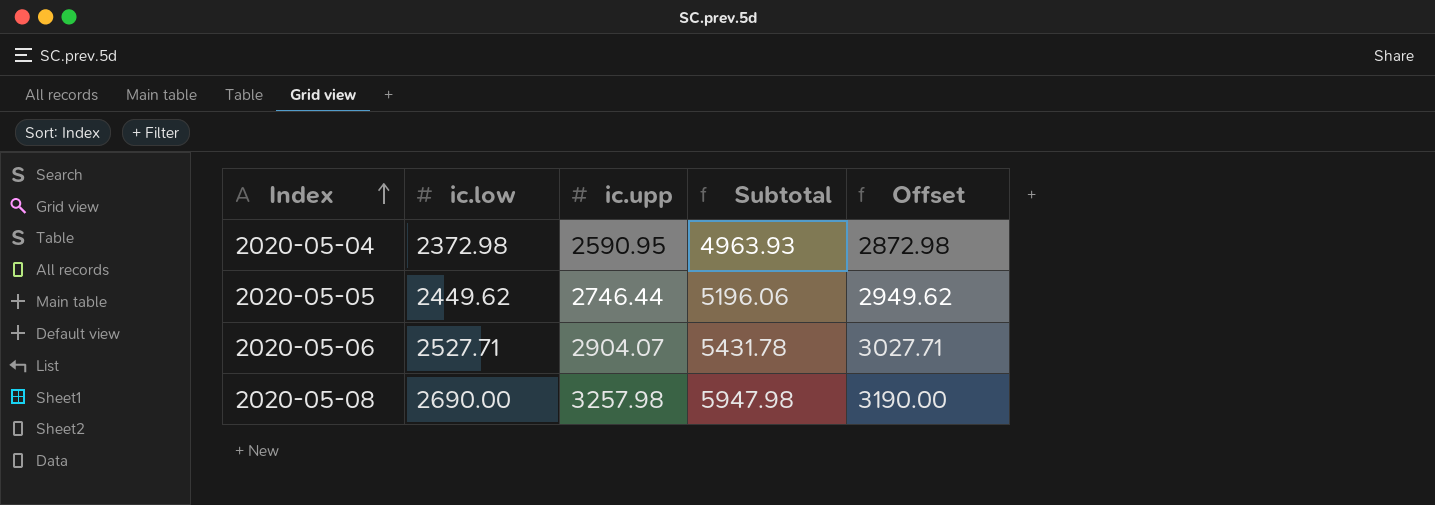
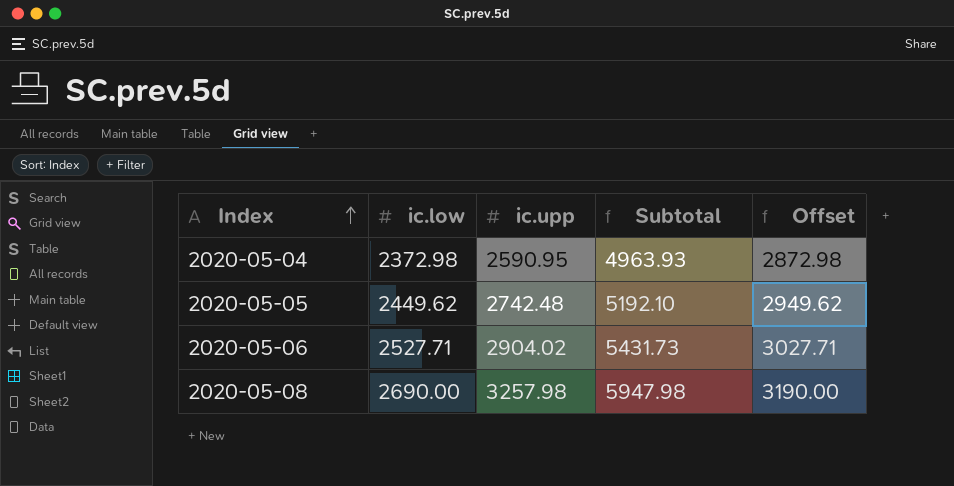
2020-05-05 | ic.upp: 2746.44 -> 2742.48
2020-05-05 | Subtotal: 5196.06 -> 5192.10
2020-05-06 | ic.upp: 2904.07 -> 2904.02
2020-05-06 | Subtotal: 5431.78 -> 5431.73

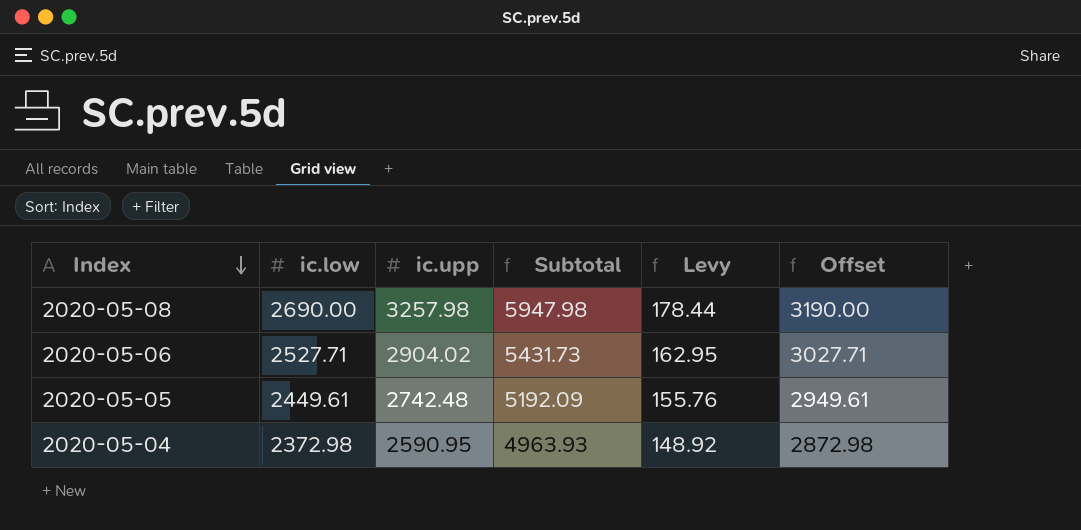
row order: Index ascending -> Index descending
column Levy | formula: none -> [Subtotal] * 0.03
2020-05-05 | ic.low: 2449.62 -> 2449.61
2020-05-05 | Subtotal: 5192.10 -> 5192.09
2020-05-05 | Offset: 2949.62 -> 2949.61

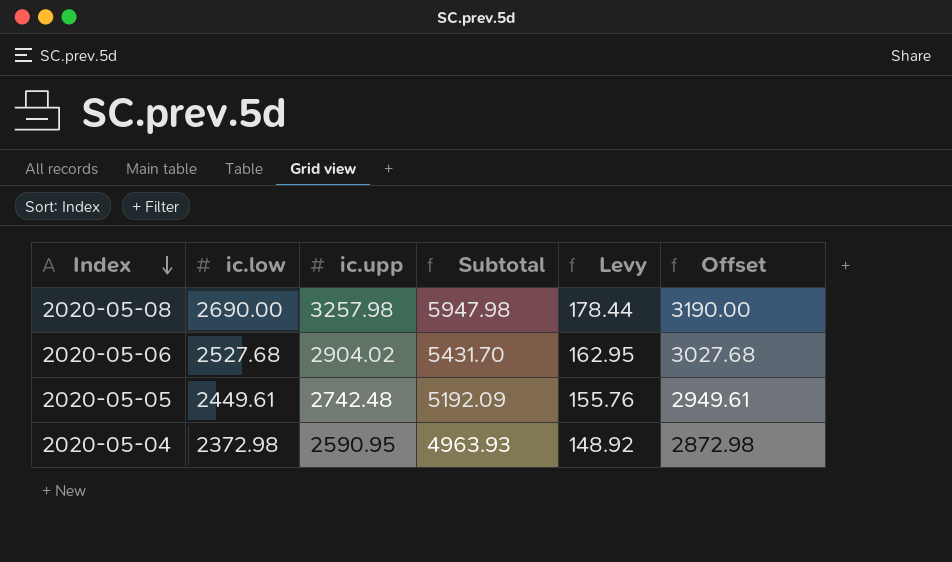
2020-05-06 | ic.low: 2527.71 -> 2527.68
2020-05-06 | Subtotal: 5431.73 -> 5431.70
2020-05-06 | Offset: 3027.71 -> 3027.68

